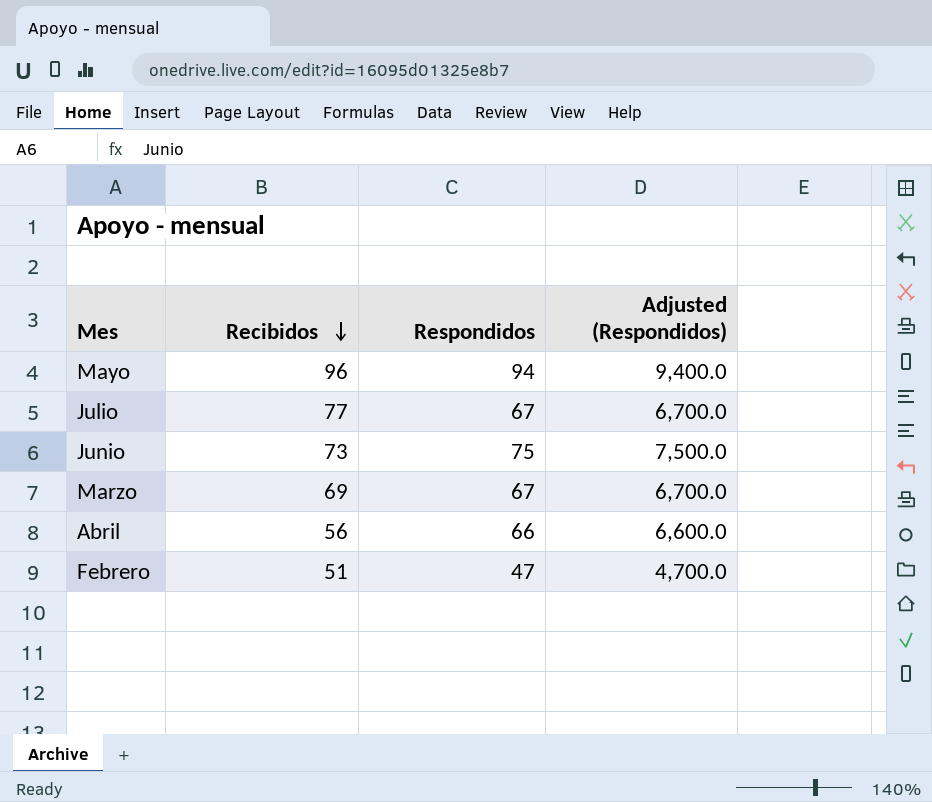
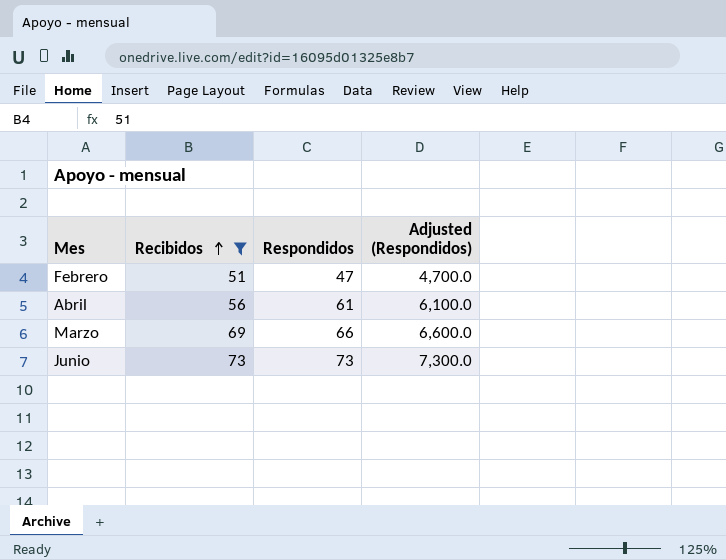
filter: none -> Recibidos <= 73
row order: Recibidos descending -> Recibidos ascending
Abril | Respondidos: 66 -> 61
Abril | Adjusted (Respondidos): 6,600.0 -> 6,100.0
Marzo | Respondidos: 67 -> 66
Marzo | Adjusted (Respondidos): 6,700.0 -> 6,600.0
Junio | Respondidos: 75 -> 73
Junio | Adjusted (Respondidos): 7,500.0 -> 7,300.0

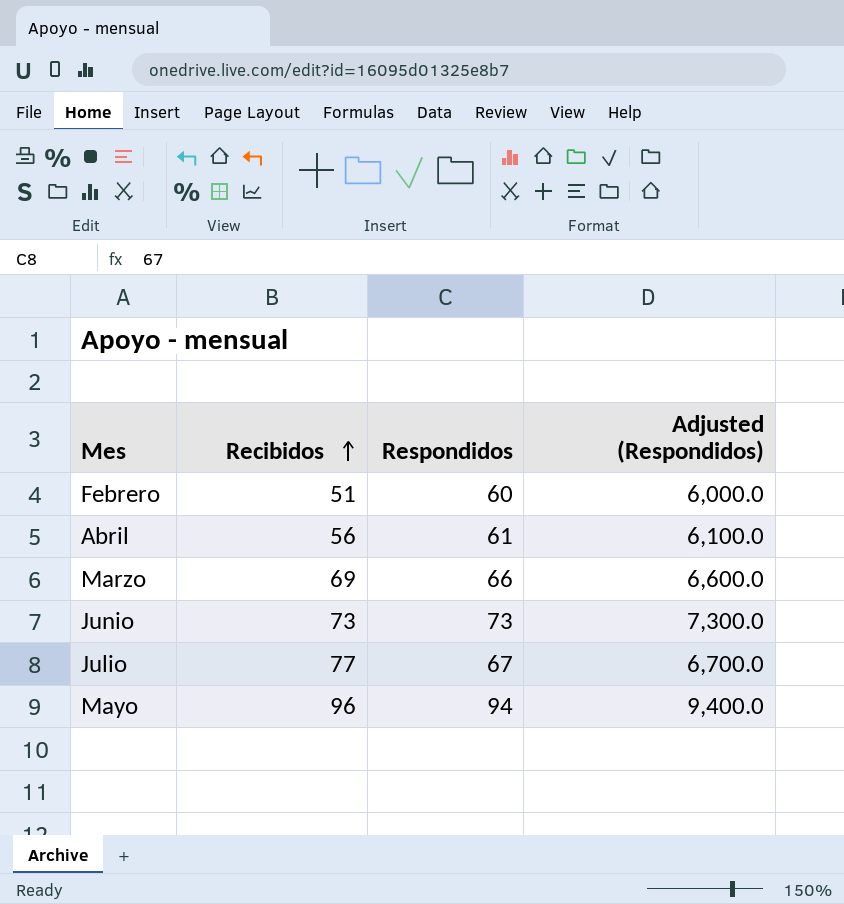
filter: Recibidos <= 73 -> none
Febrero | Respondidos: 47 -> 60
Febrero | Adjusted (Respondidos): 4,700.0 -> 6,000.0

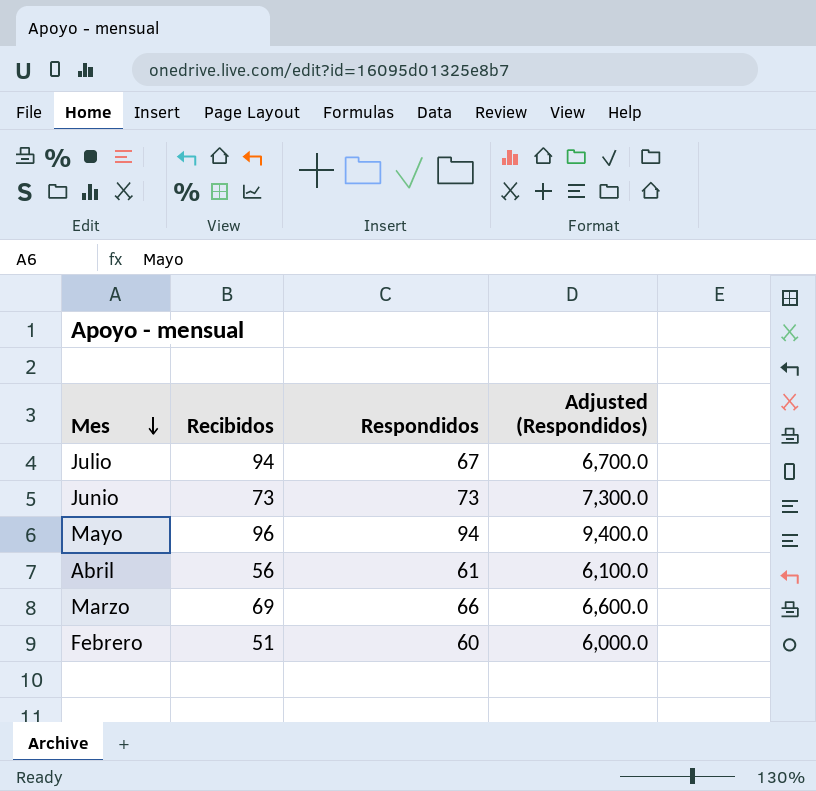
row order: Recibidos ascending -> Mes descending
Julio | Recibidos: 77 -> 94

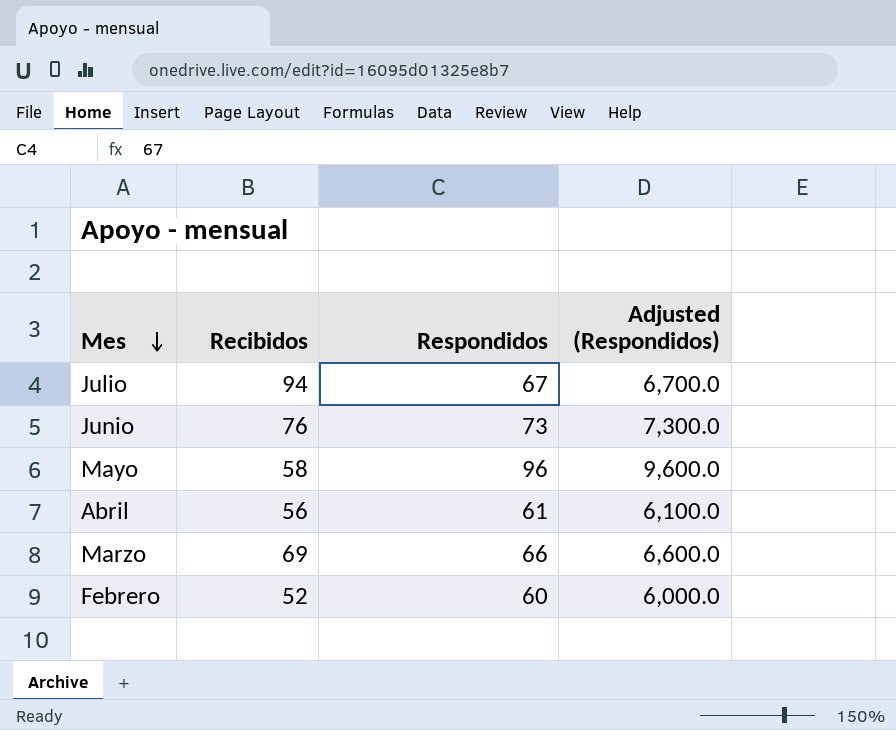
Junio | Recibidos: 73 -> 76
Mayo | Recibidos: 96 -> 58
Mayo | Respondidos: 94 -> 96
Mayo | Adjusted (Respondidos): 9,400.0 -> 9,600.0
Febrero | Recibidos: 51 -> 52

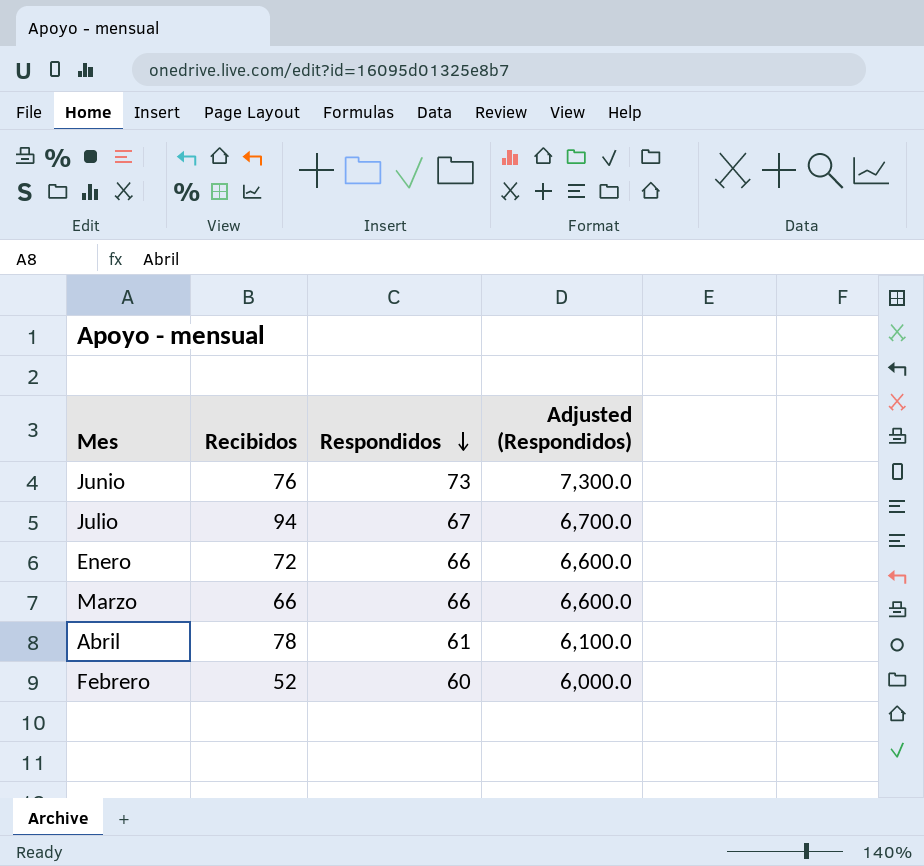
row order: Mes descending -> Respondidos descending
row Mayo: 58 | 96 | 9,600.0 -> none
row Enero: none -> 72 | 66 | 6,600.0
Marzo | Recibidos: 69 -> 66
Abril | Recibidos: 56 -> 78

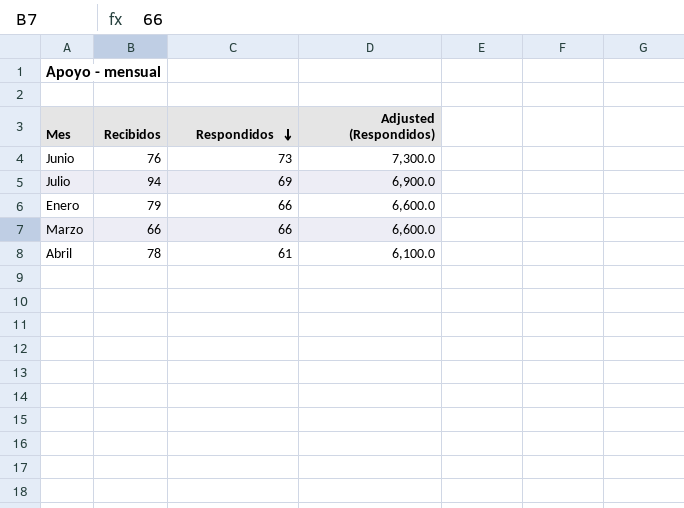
row Febrero: 52 | 60 | 6,000.0 -> none
Julio | Respondidos: 67 -> 69
Julio | Adjusted (Respondidos): 6,700.0 -> 6,900.0
Enero | Recibidos: 72 -> 79

